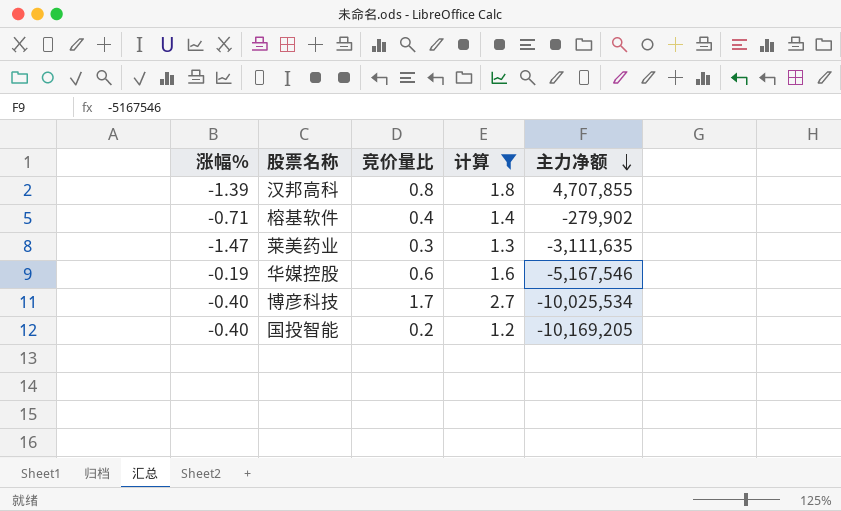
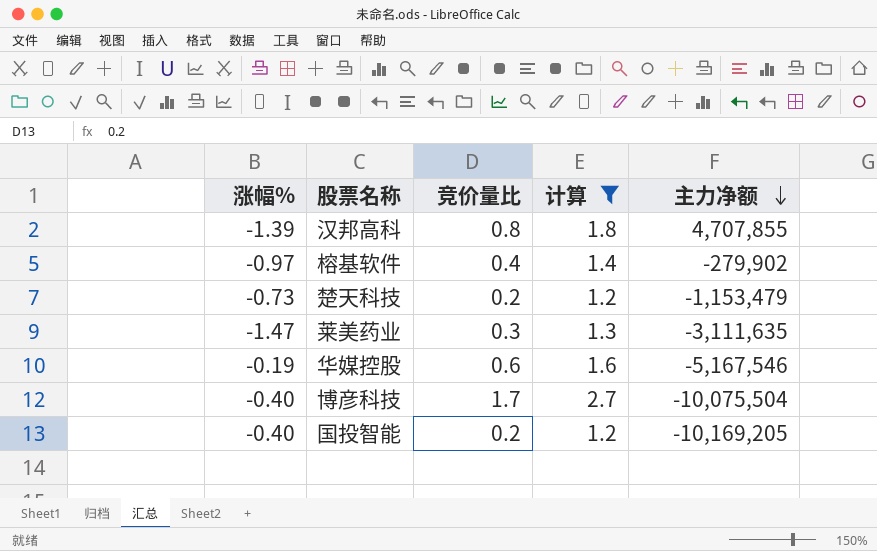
榕基软件 | 涨幅%: -0.71 -> -0.97
row 楚天科技: none -> -0.73 | 0.2 | 1.2 | -1,153,479
博彦科技 | 主力净额: -10,025,534 -> -10,075,504

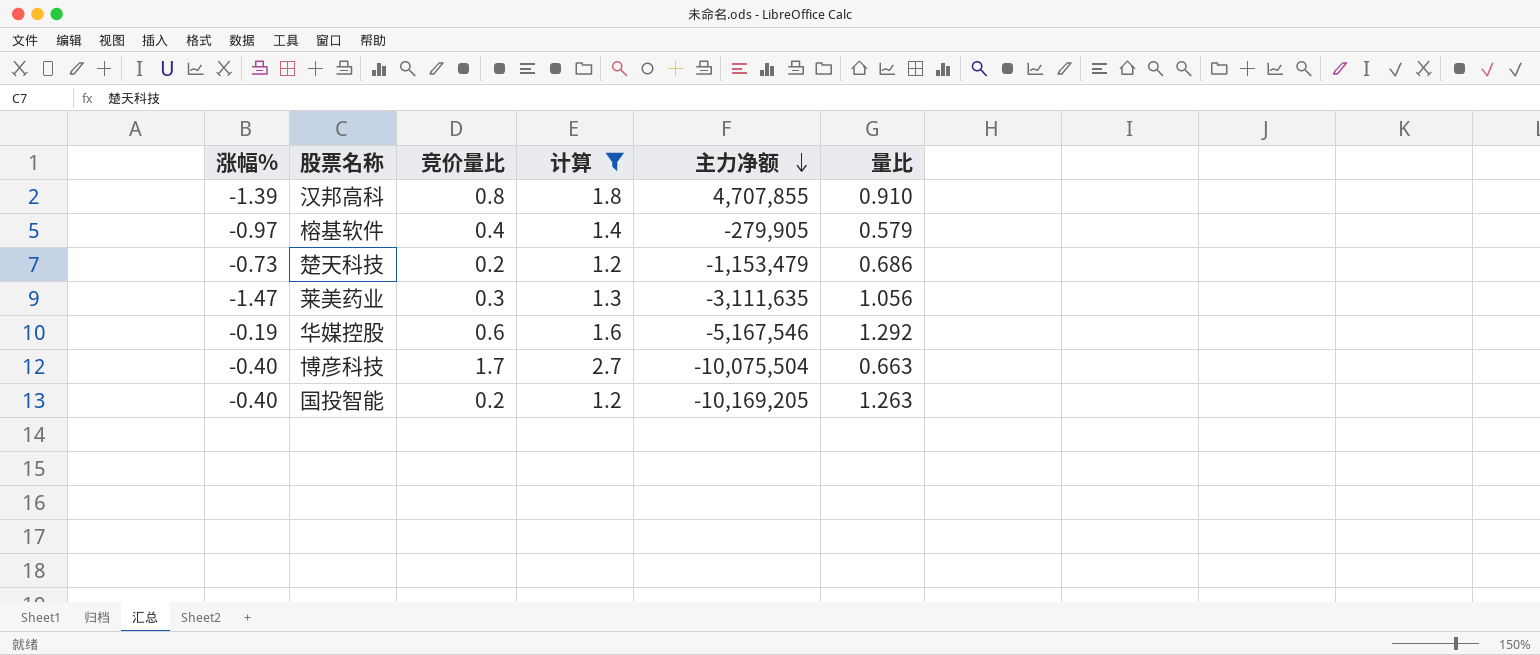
column 量比 | position: none -> 6
榕基软件 | 主力净额: -279,902 -> -279,905

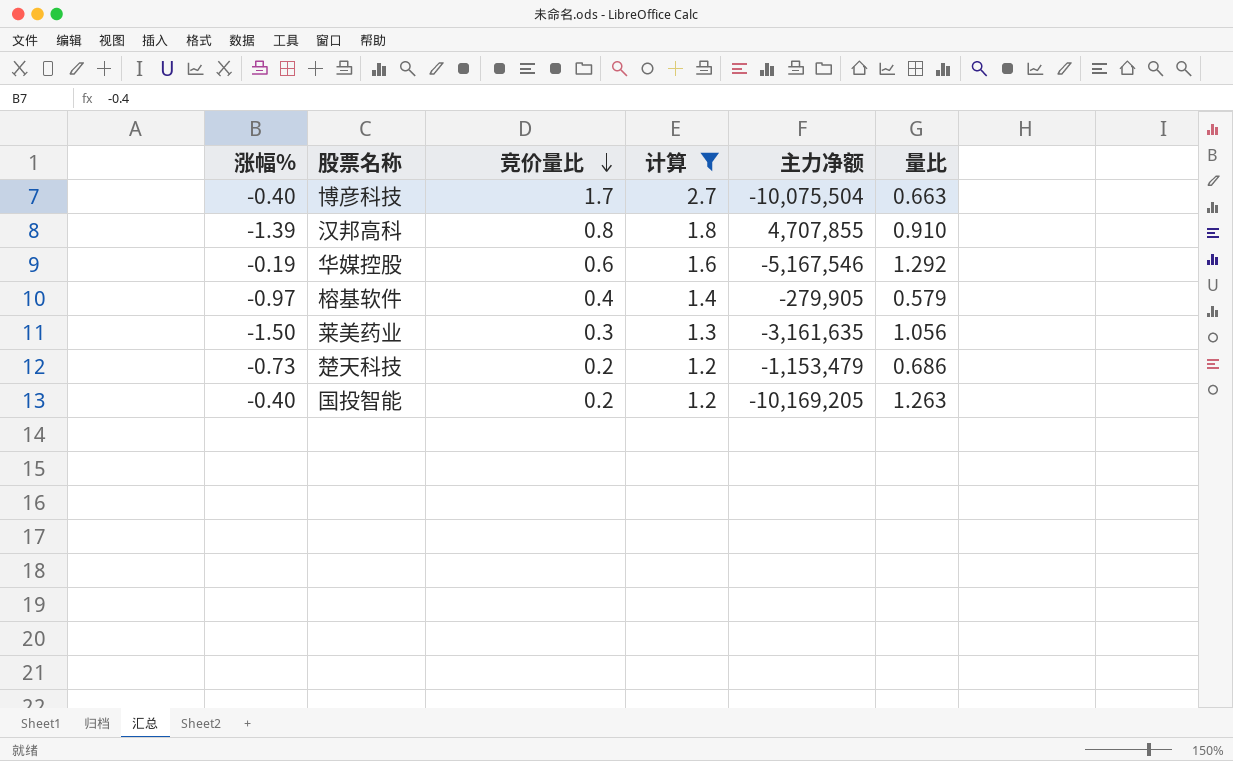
row order: 主力净额 descending -> 竞价量比 descending
莱美药业 | 涨幅%: -1.47 -> -1.50
莱美药业 | 主力净额: -3,111,635 -> -3,161,635

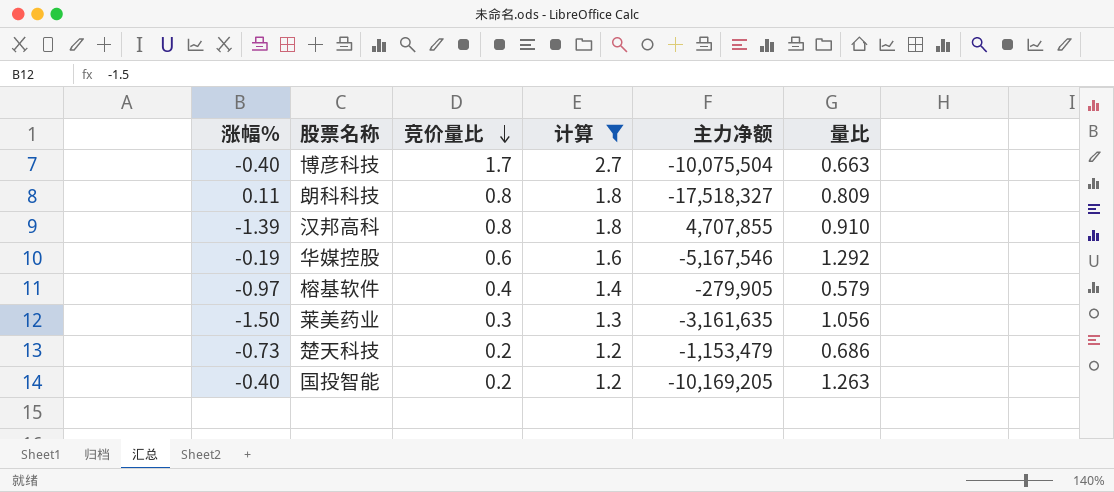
row 朗科科技: none -> 0.11 | 0.8 | 1.8 | -17,518,327 | 0.809

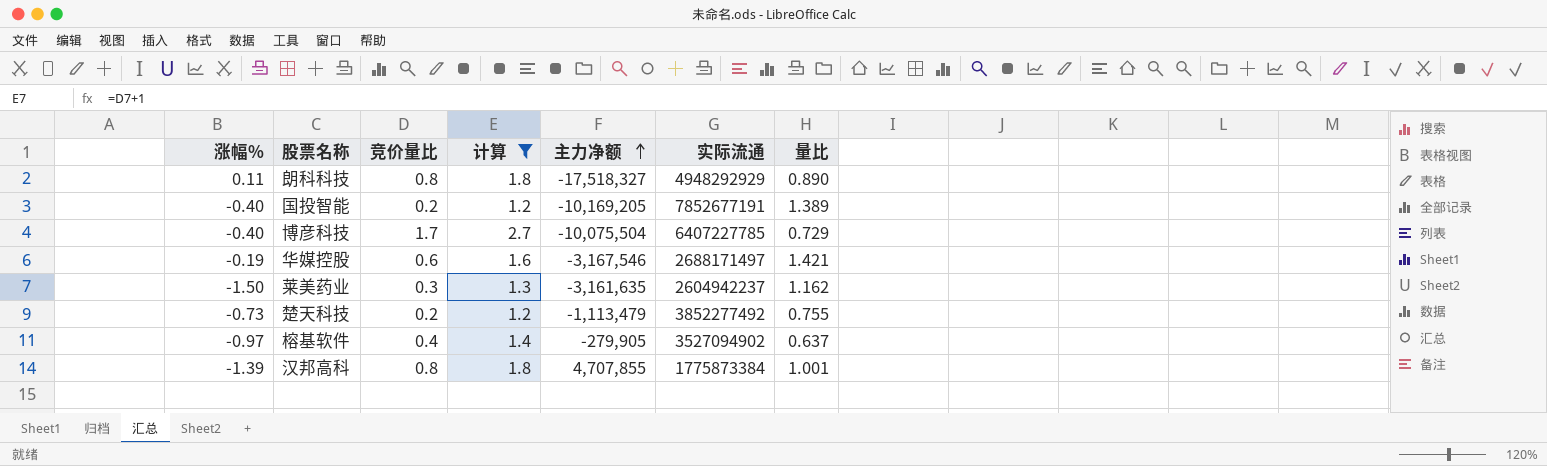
row order: 竞价量比 descending -> 主力净额 ascending
column 实际流通 | position: none -> 6
朗科科技 | 量比: 0.809 -> 0.890
国投智能 | 量比: 1.263 -> 1.389
博彦科技 | 量比: 0.663 -> 0.729
华媒控股 | 主力净额: -5,167,546 -> -3,167,546
华媒控股 | 量比: 1.292 -> 1.421
莱美药业 | 量比: 1.056 -> 1.162
楚天科技 | 主力净额: -1,153,479 -> -1,113,479
楚天科技 | 量比: 0.686 -> 0.755
榕基软件 | 量比: 0.579 -> 0.637
汉邦高科 | 量比: 0.910 -> 1.001

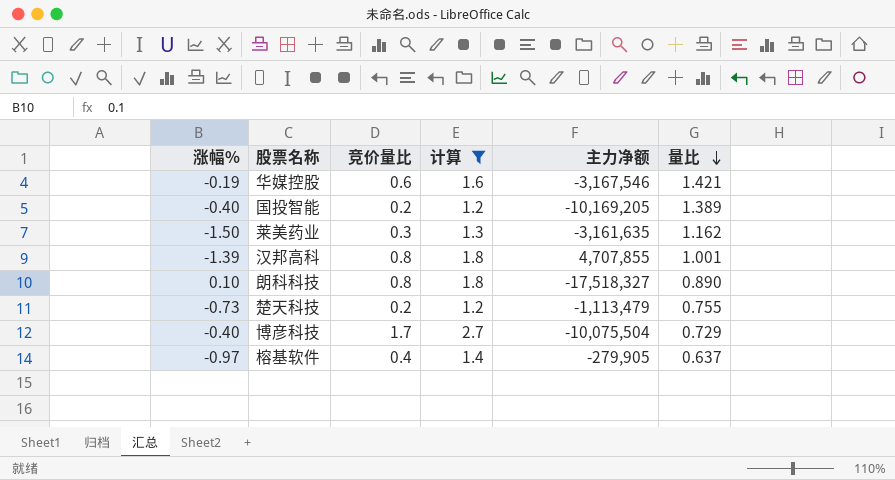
row order: 主力净额 ascending -> 量比 descending
column 实际流通 | position: 6 -> none
朗科科技 | 涨幅%: 0.11 -> 0.10

